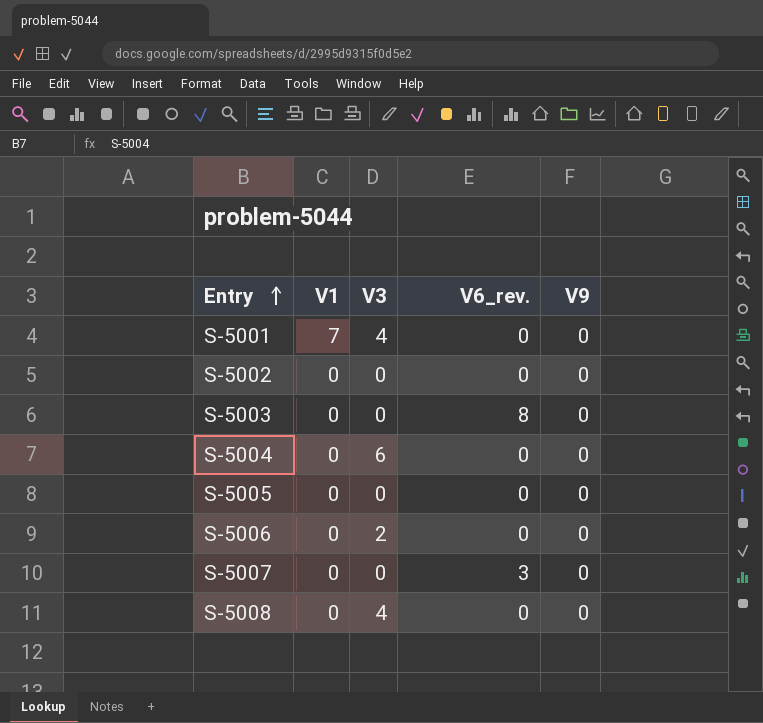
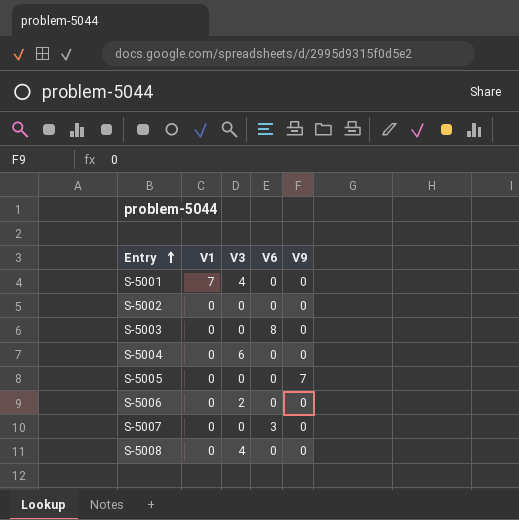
column name: V6_rev. -> V6
S-5005 | V9: 0 -> 7

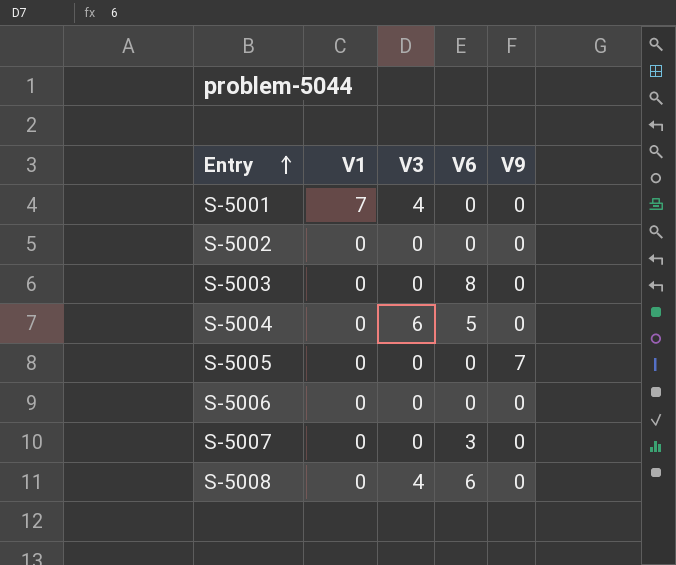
S-5004 | V6: 0 -> 5
S-5006 | V3: 2 -> 0
S-5008 | V6: 0 -> 6

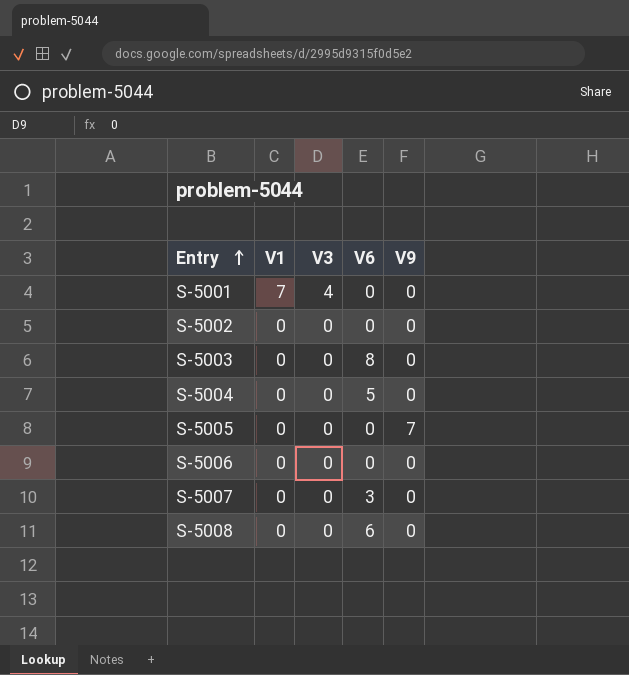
S-5004 | V3: 6 -> 0
S-5008 | V3: 4 -> 0

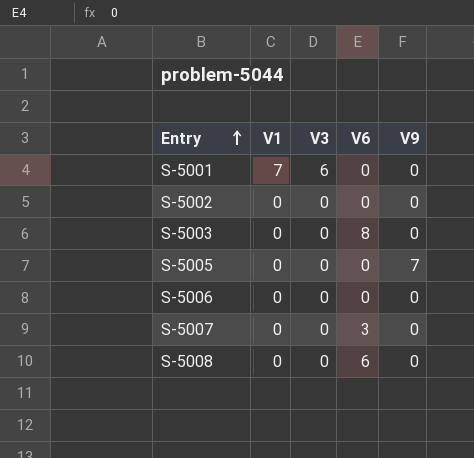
row S-5004: 0 | 0 | 5 | 0 -> none
S-5001 | V3: 4 -> 6

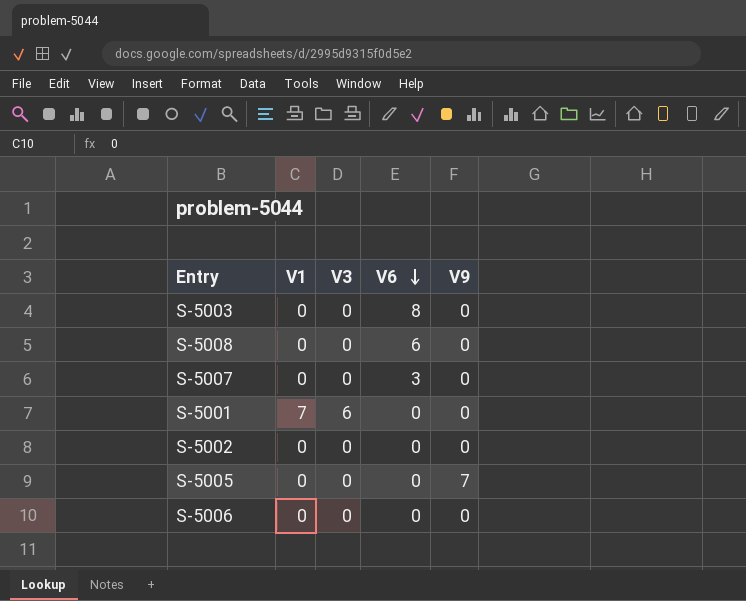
row order: Entry ascending -> V6 descending

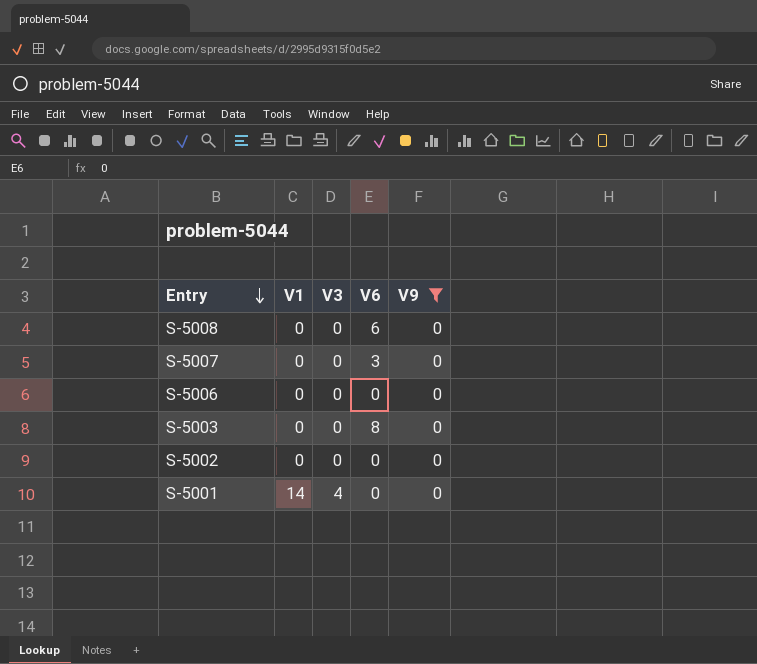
filter: none -> V9 = 0
row order: V6 descending -> Entry descending
S-5001 | V1: 7 -> 14
S-5001 | V3: 6 -> 4

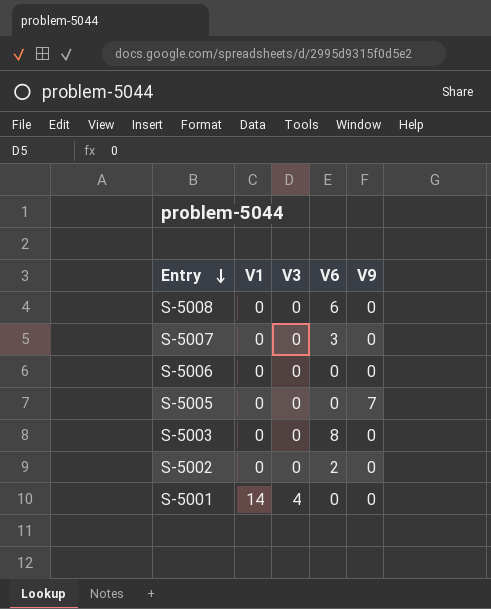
filter: V9 = 0 -> none
S-5002 | V6: 0 -> 2

